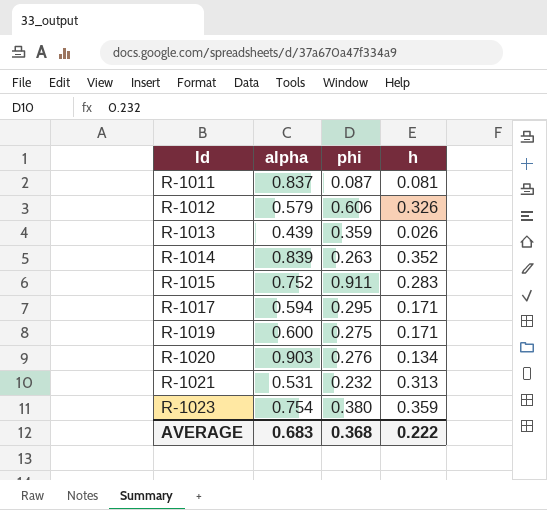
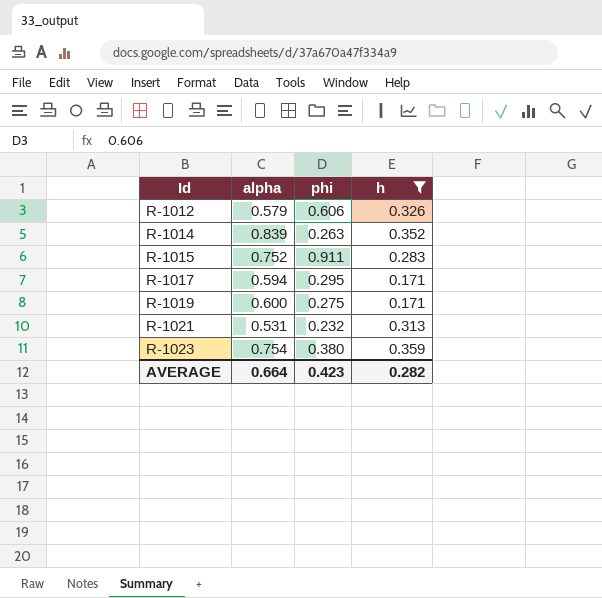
filter: none -> h >= 0.171
AVERAGE | alpha: 0.683 -> 0.664
AVERAGE | phi: 0.368 -> 0.423
AVERAGE | h: 0.222 -> 0.282

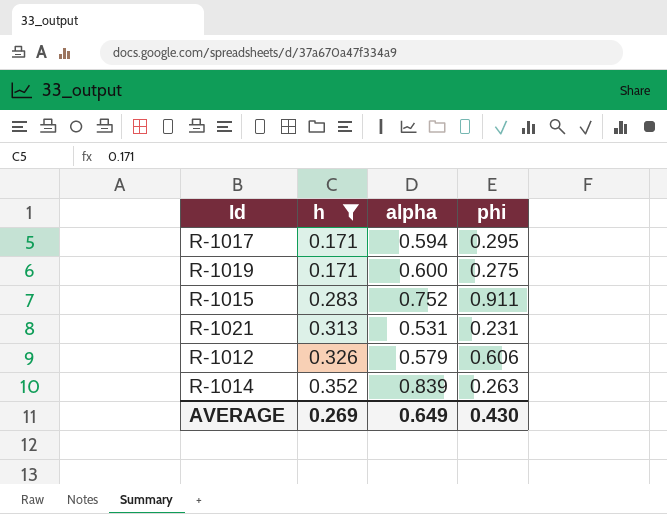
row order: Id ascending -> h ascending
column h | position: 4 -> 2
row R-1023: 0.754 | 0.380 | 0.359 -> none
R-1021 | phi: 0.232 -> 0.231
AVERAGE | h: 0.282 -> 0.269
AVERAGE | alpha: 0.664 -> 0.649
AVERAGE | phi: 0.423 -> 0.430

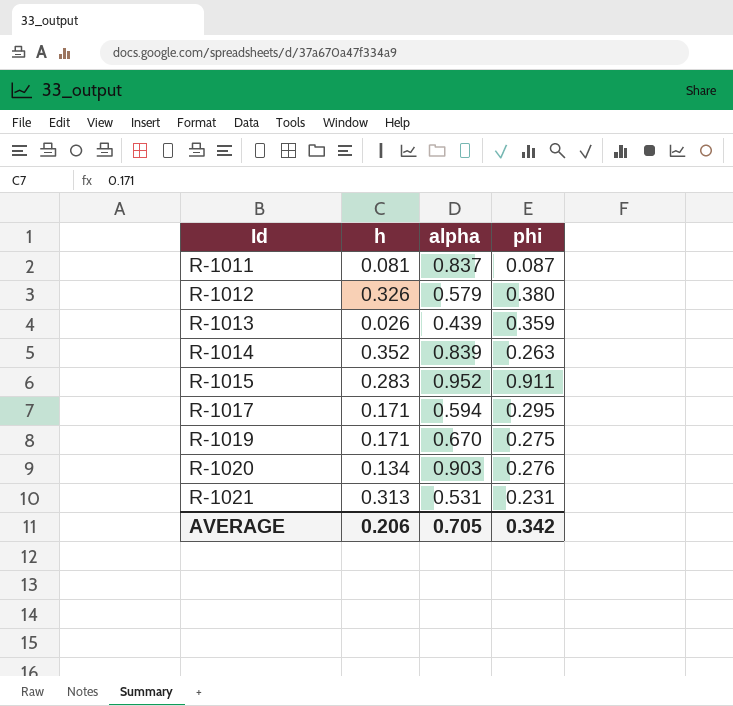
filter: h >= 0.171 -> none
row order: h ascending -> Id ascending
R-1012 | phi: 0.606 -> 0.380
R-1015 | alpha: 0.752 -> 0.952
R-1019 | alpha: 0.600 -> 0.670
AVERAGE | h: 0.269 -> 0.206
AVERAGE | alpha: 0.649 -> 0.705
AVERAGE | phi: 0.430 -> 0.342

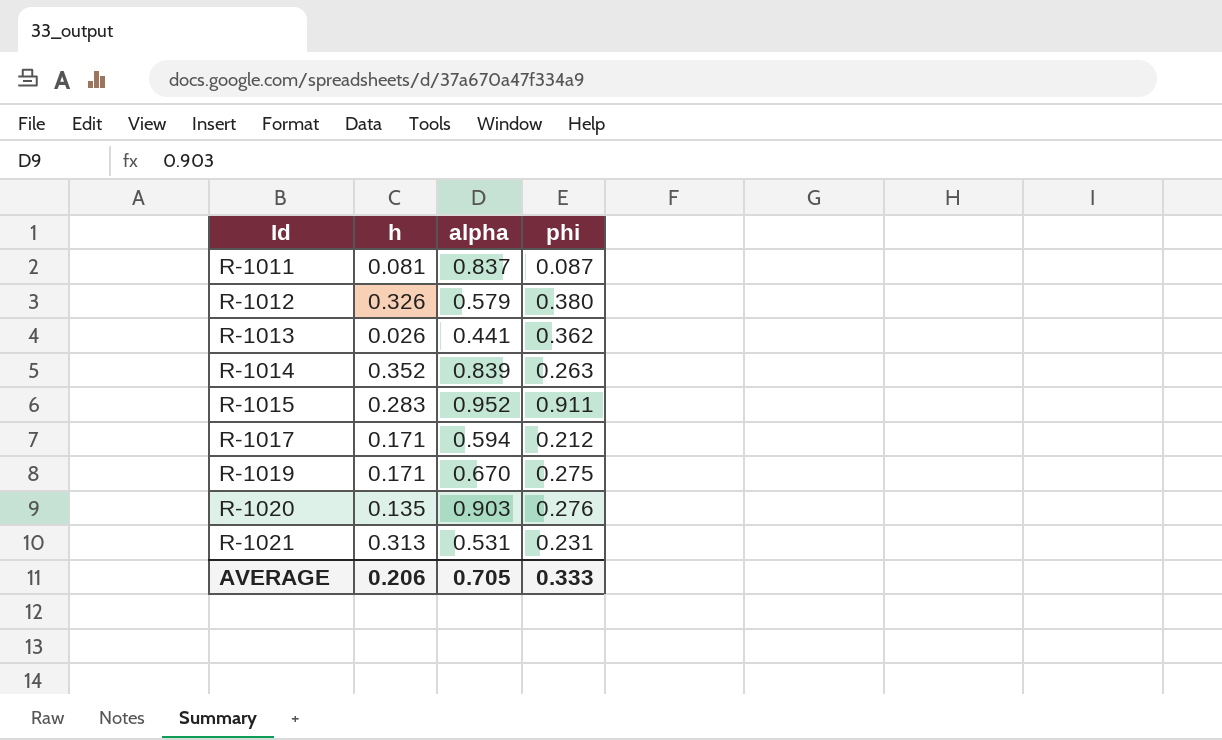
R-1013 | alpha: 0.439 -> 0.441
R-1013 | phi: 0.359 -> 0.362
R-1017 | phi: 0.295 -> 0.212
R-1020 | h: 0.134 -> 0.135
AVERAGE | phi: 0.342 -> 0.333

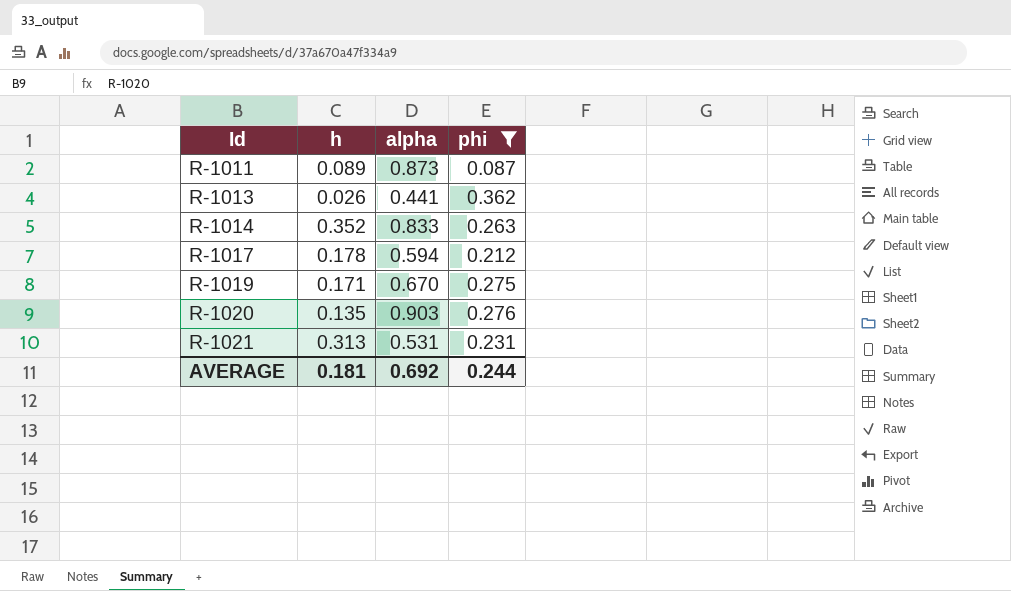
filter: none -> phi <= 0.362
R-1011 | h: 0.081 -> 0.089
R-1011 | alpha: 0.837 -> 0.873
R-1014 | alpha: 0.839 -> 0.833
R-1017 | h: 0.171 -> 0.178
AVERAGE | h: 0.206 -> 0.181
AVERAGE | alpha: 0.705 -> 0.692
AVERAGE | phi: 0.333 -> 0.244

